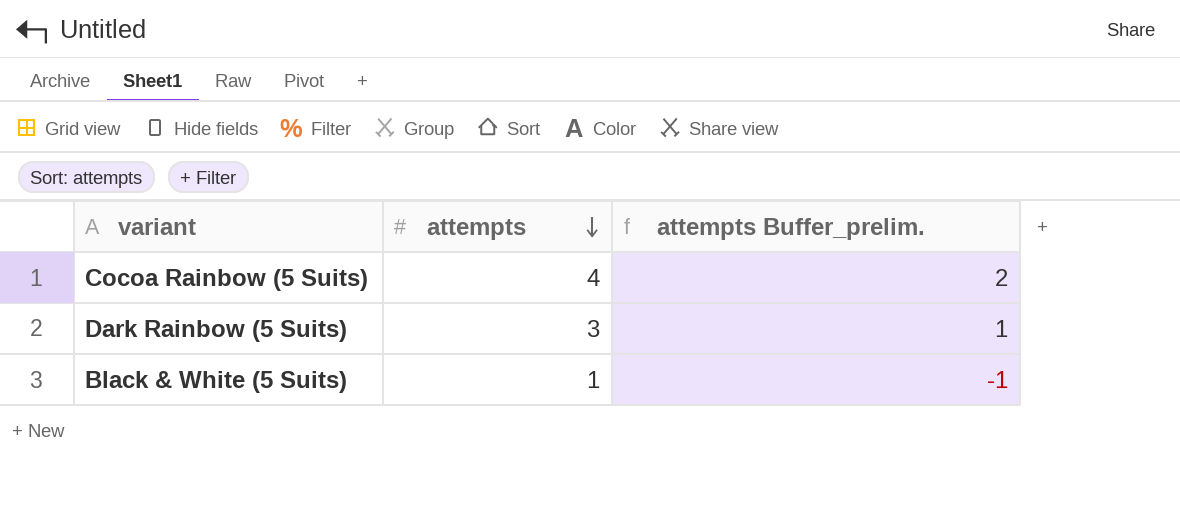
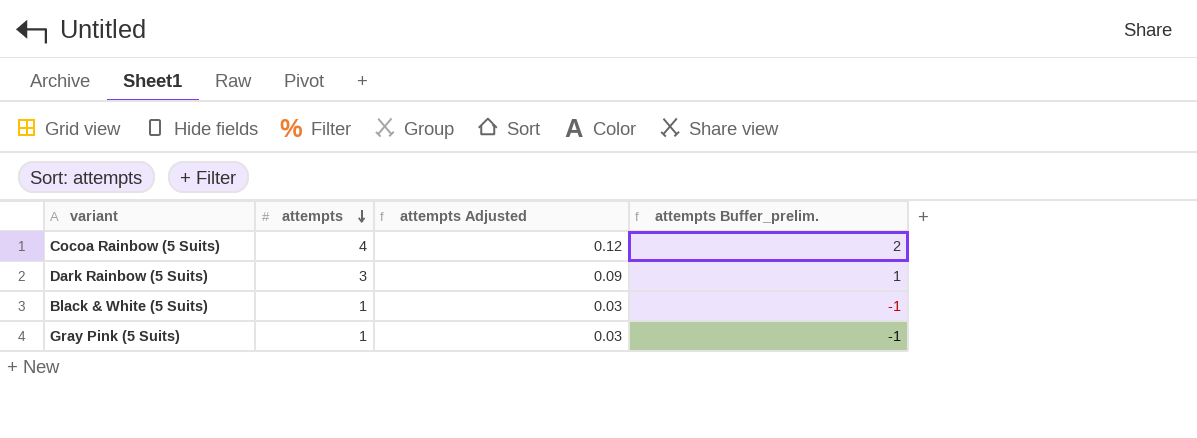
column attempts Adjusted | formula: none -> [attempts] * 0.03
row Gray Pink (5 Suits): none -> 1 | 0.03 | -1

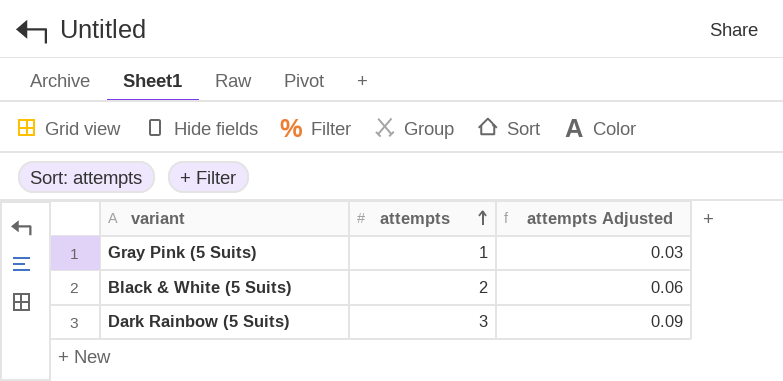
row order: attempts descending -> attempts ascending
column attempts Buffer_prelim. | formula: [attempts] - 2 -> none
row Cocoa Rainbow (5 Suits): 4 | 0.12 | 2 -> none
Black & White (5 Suits) | attempts: 1 -> 2
Black & White (5 Suits) | attempts Adjusted: 0.03 -> 0.06

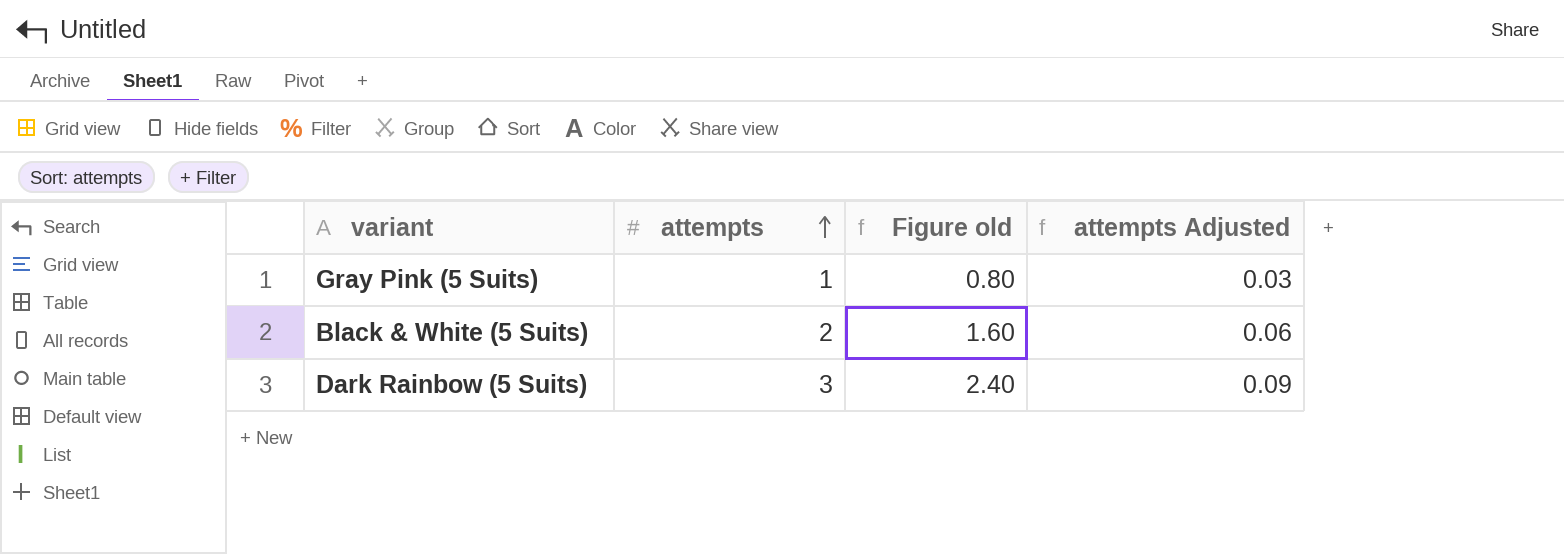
column Figure old | formula: none -> [attempts] * 0.8

